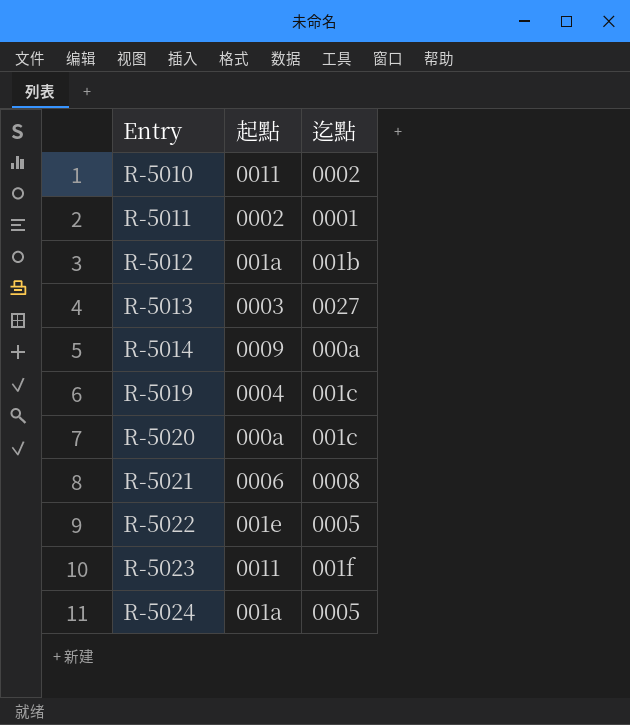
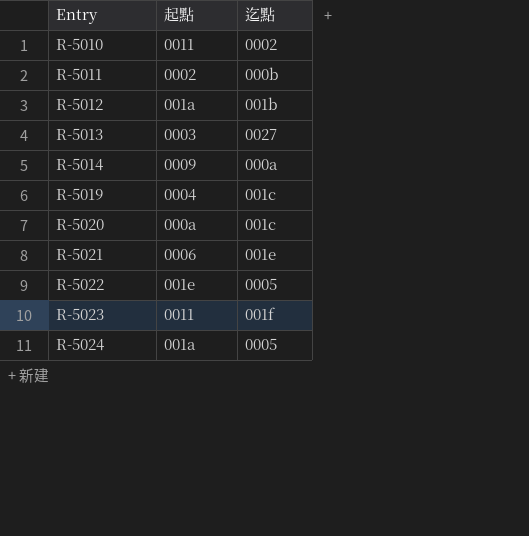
R-5011 | 迄點: 0001 -> 000b
R-5021 | 迄點: 0008 -> 001e

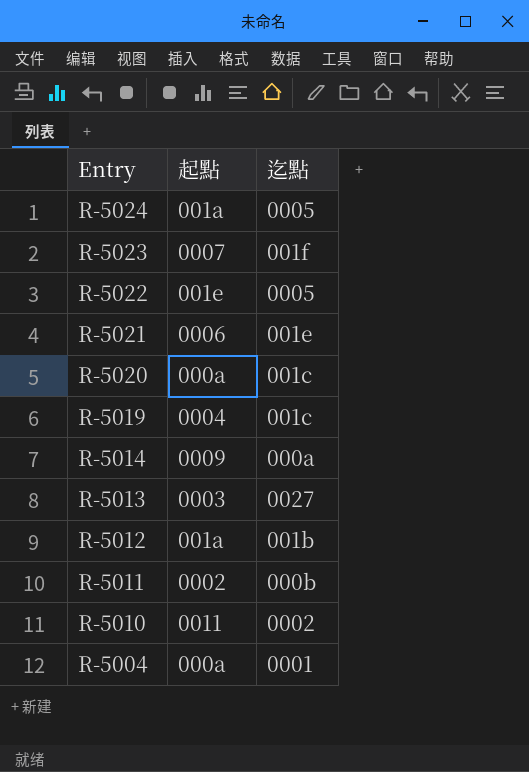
row order: Entry ascending -> Entry descending
R-5023 | 起點: 0011 -> 0007
row R-5004: none -> 000a | 0001

